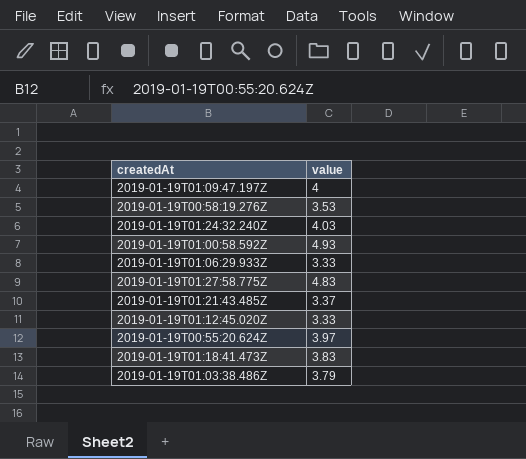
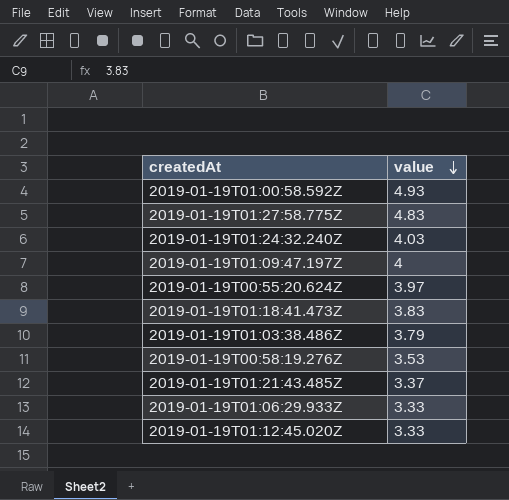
row order: none -> value descending

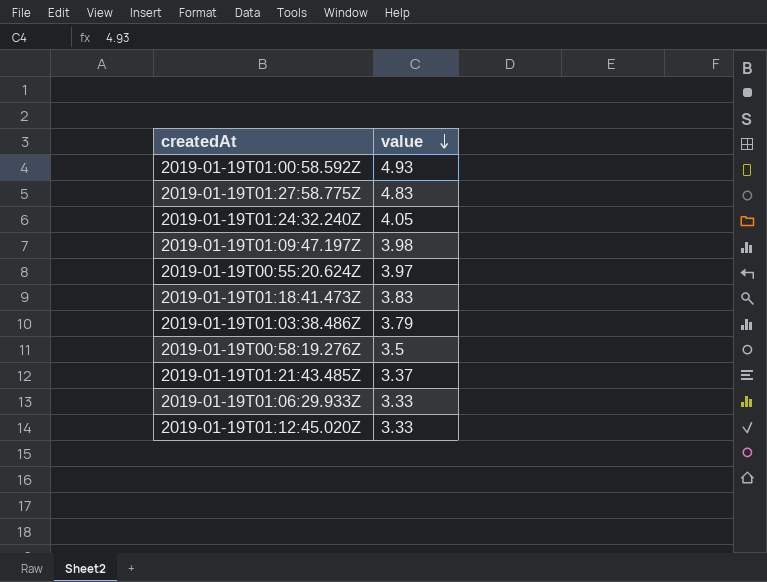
2019-01-19T01:24:32.240Z | value: 4.03 -> 4.05
2019-01-19T01:09:47.197Z | value: 4 -> 3.98
2019-01-19T00:58:19.276Z | value: 3.53 -> 3.5

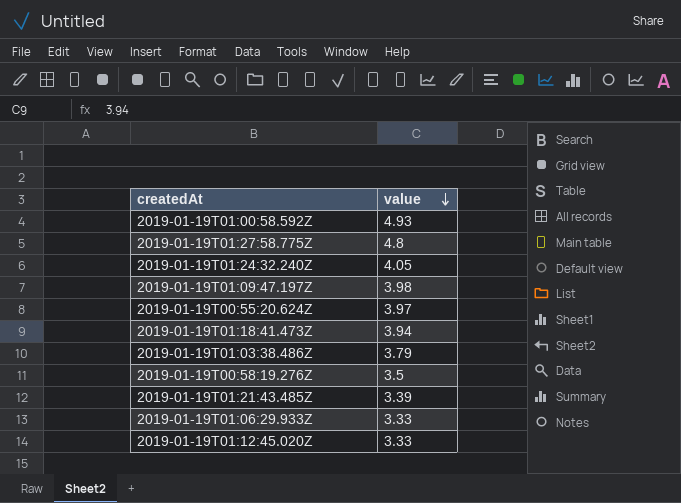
2019-01-19T01:27:58.775Z | value: 4.83 -> 4.8
2019-01-19T01:18:41.473Z | value: 3.83 -> 3.94
2019-01-19T01:21:43.485Z | value: 3.37 -> 3.39

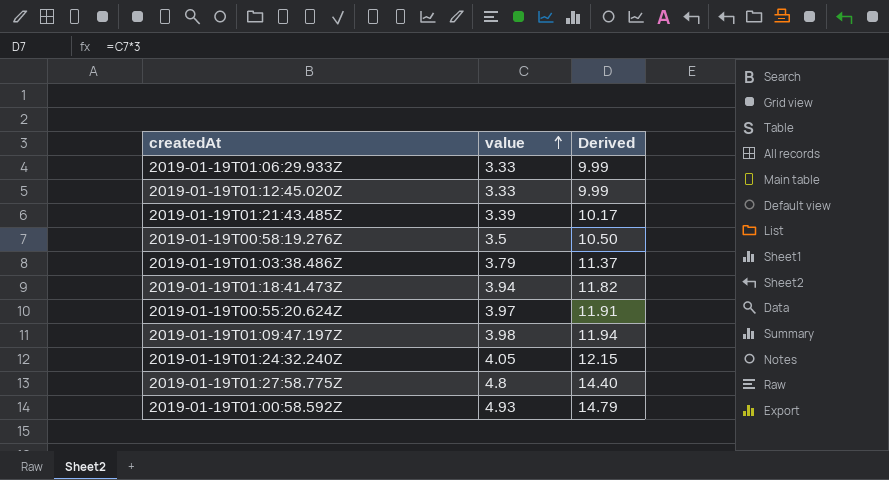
row order: value descending -> value ascending
column Derived | formula: none -> [value] * 3

